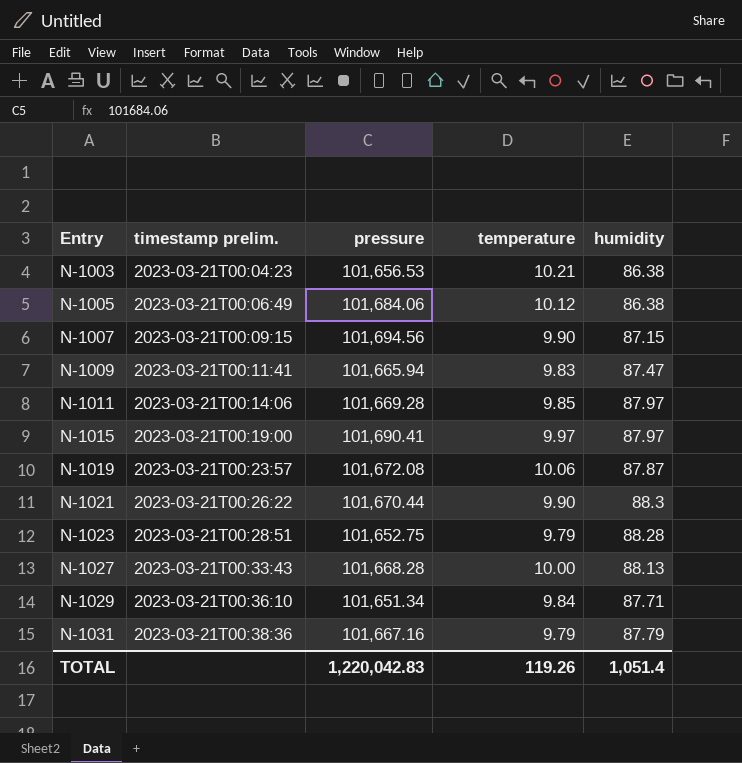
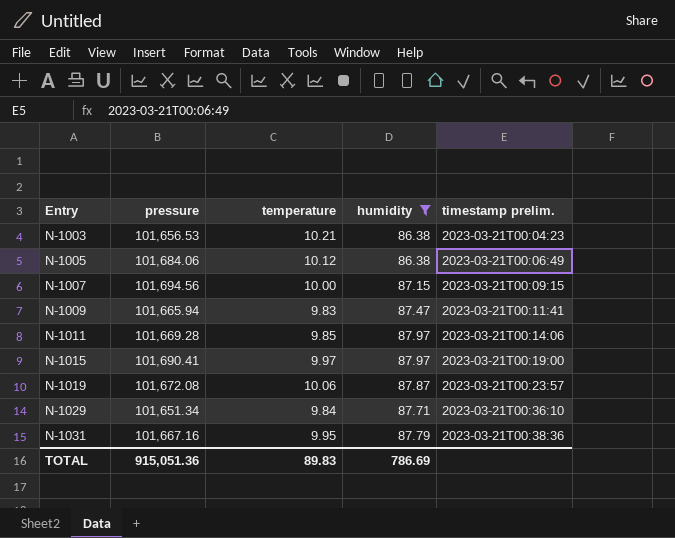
filter: none -> humidity <= 87.97
column timestamp prelim. | position: 2 -> 5
N-1007 | temperature: 9.90 -> 10.00
N-1031 | temperature: 9.79 -> 9.95
TOTAL | pressure: 1,220,042.83 -> 915,051.36
TOTAL | temperature: 119.26 -> 89.83
TOTAL | humidity: 1,051.4 -> 786.69

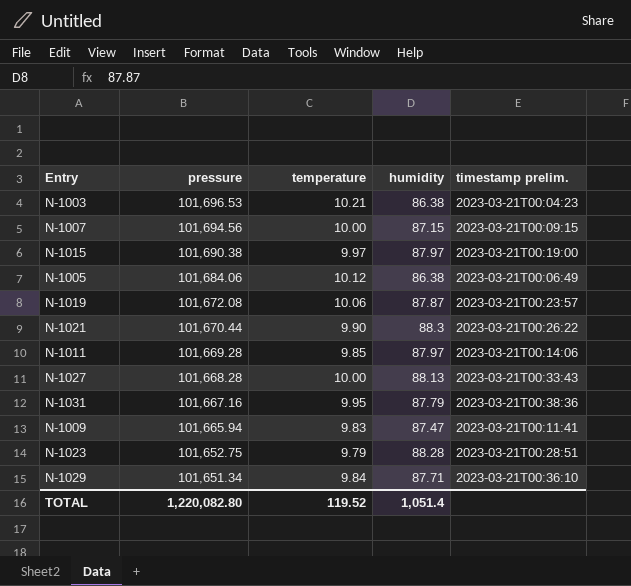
filter: humidity <= 87.97 -> none
row order: Entry ascending -> pressure descending
N-1003 | pressure: 101,656.53 -> 101,696.53
N-1015 | pressure: 101,690.41 -> 101,690.38
TOTAL | pressure: 915,051.36 -> 1,220,082.80
TOTAL | temperature: 89.83 -> 119.52
TOTAL | humidity: 786.69 -> 1,051.4

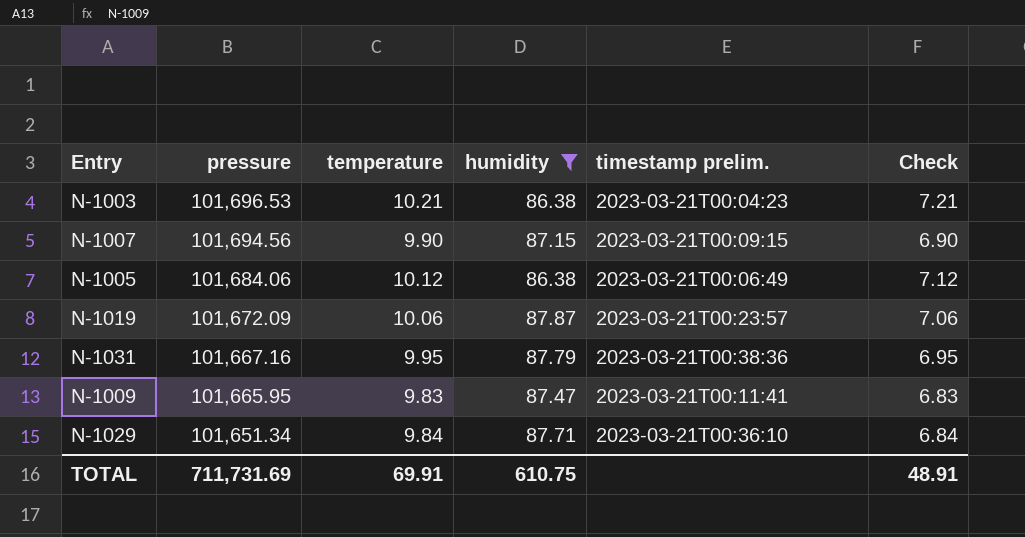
filter: none -> humidity <= 87.87
column Check | formula: none -> [temperature] - 3
N-1007 | temperature: 10.00 -> 9.90
N-1019 | pressure: 101,672.08 -> 101,672.09
N-1009 | pressure: 101,665.94 -> 101,665.95
TOTAL | pressure: 1,220,082.80 -> 711,731.69
TOTAL | temperature: 119.52 -> 69.91
TOTAL | humidity: 1,051.4 -> 610.75

